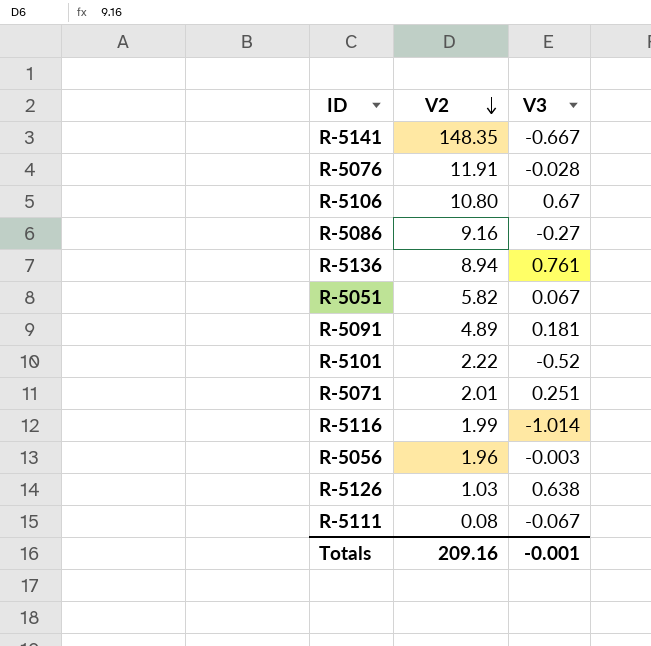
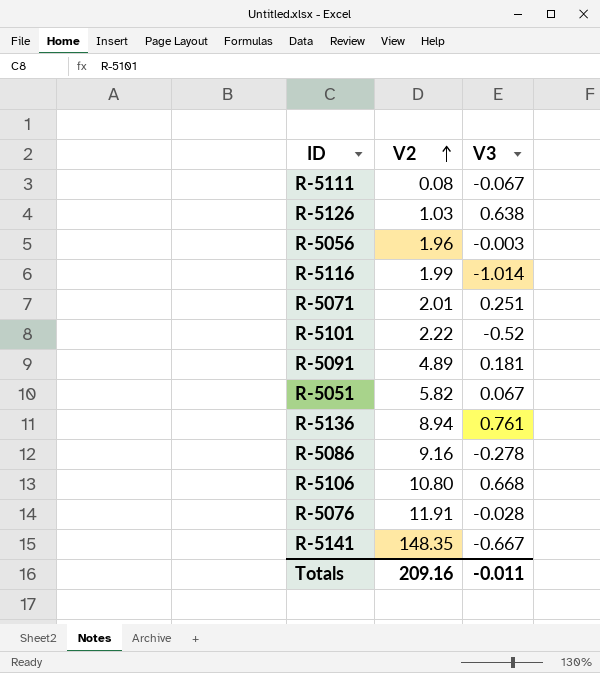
row order: V2 descending -> V2 ascending
R-5086 | V3: -0.27 -> -0.278
R-5106 | V3: 0.67 -> 0.668
Totals | V3: -0.001 -> -0.011

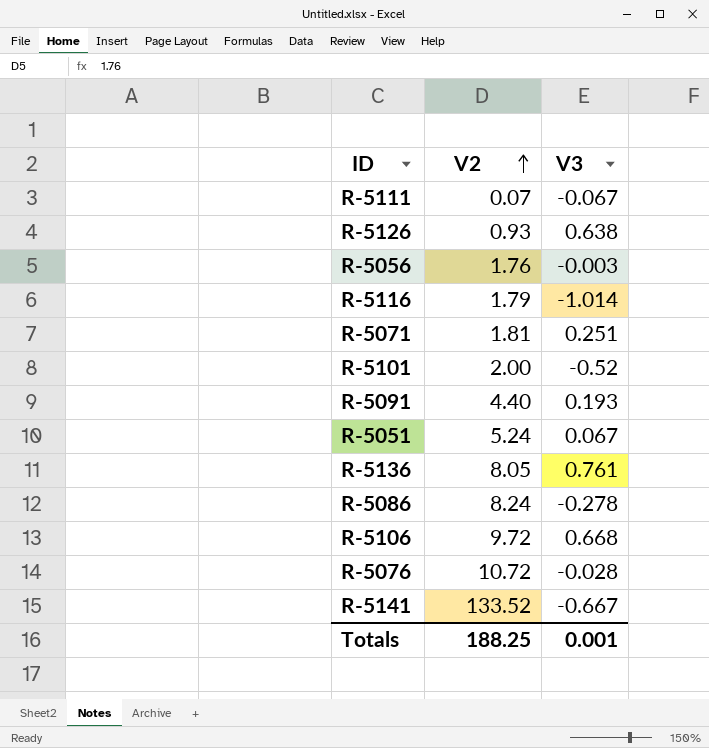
R-5111 | V2: 0.08 -> 0.07
R-5126 | V2: 1.03 -> 0.93
R-5056 | V2: 1.96 -> 1.76
R-5116 | V2: 1.99 -> 1.79
R-5071 | V2: 2.01 -> 1.81
R-5101 | V2: 2.22 -> 2.00
R-5091 | V2: 4.89 -> 4.40
R-5091 | V3: 0.181 -> 0.193
R-5051 | V2: 5.82 -> 5.24
R-5136 | V2: 8.94 -> 8.05
R-5086 | V2: 9.16 -> 8.24
R-5106 | V2: 10.80 -> 9.72
R-5076 | V2: 11.91 -> 10.72
R-5141 | V2: 148.35 -> 133.52
Totals | V2: 209.16 -> 188.25
Totals | V3: -0.011 -> 0.001

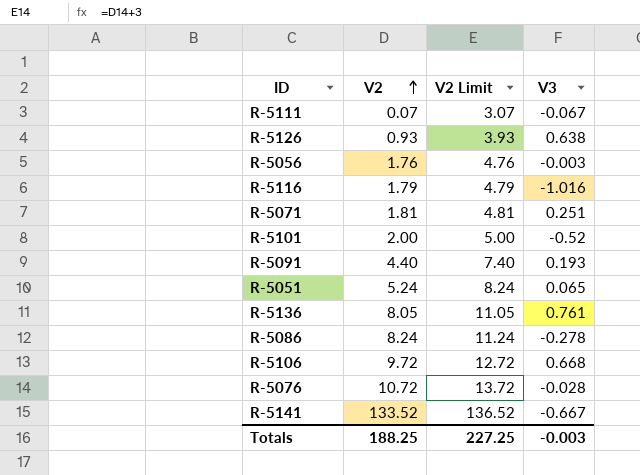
column V2 Limit | formula: none -> [V2] + 3
R-5116 | V3: -1.014 -> -1.016
R-5051 | V3: 0.067 -> 0.065
Totals | V3: 0.001 -> -0.003

